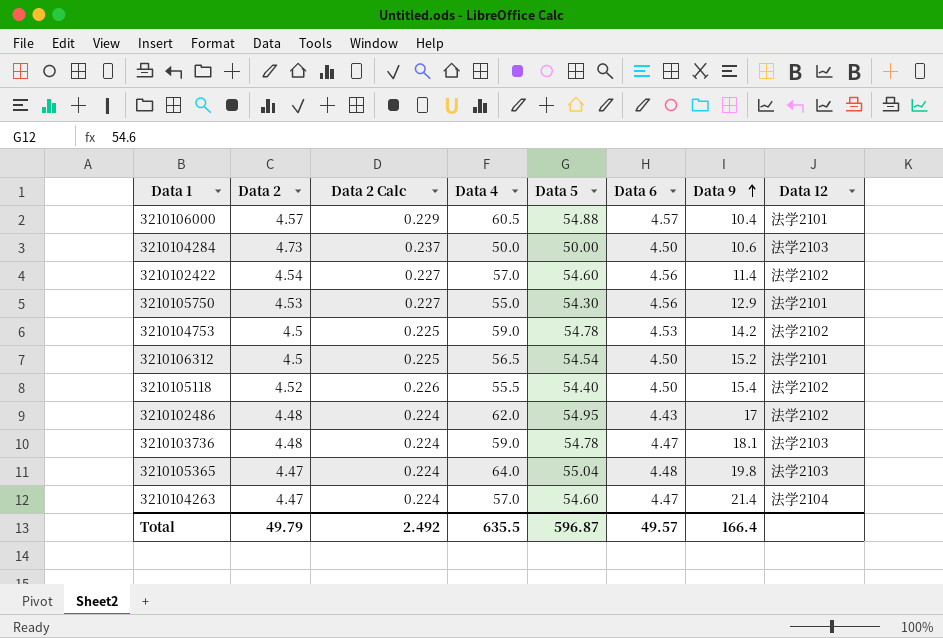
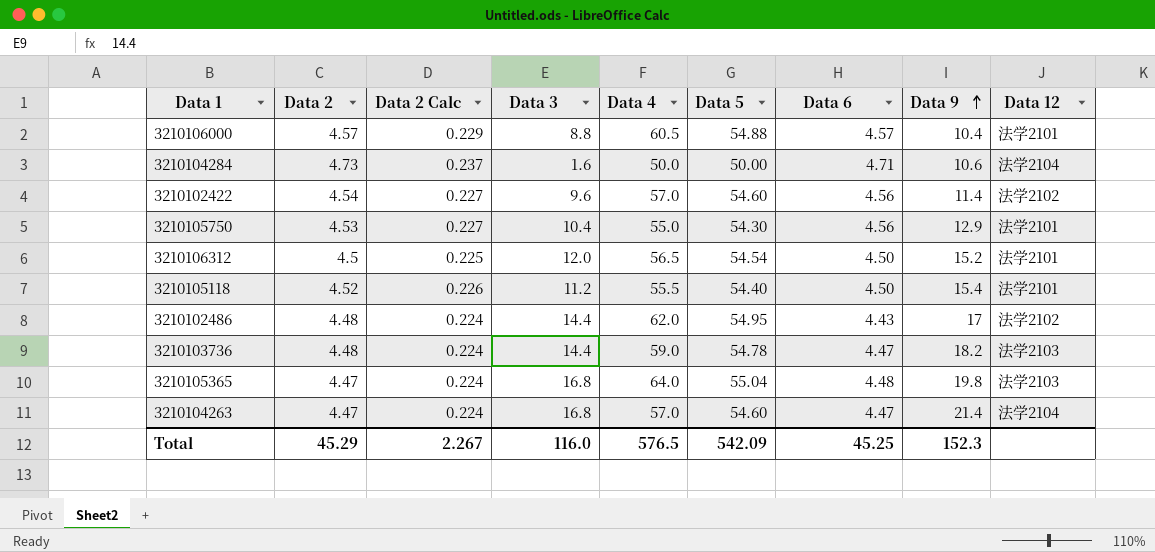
column Data 3 | position: none -> 4
row 3210104753: 4.5 | 0.225 | 59.0 | 54.78 | 4.53 | 14.2 | 法学2102 -> none
3210104284 | Data 6: 4.50 -> 4.71
3210104284 | Data 12: 法学2103 -> 法学2104
3210105118 | Data 12: 法学2102 -> 法学2101
3210103736 | Data 9: 18.1 -> 18.2
Total | Data 2: 49.79 -> 45.29
Total | Data 2 Calc: 2.492 -> 2.267
Total | Data 4: 635.5 -> 576.5
Total | Data 5: 596.87 -> 542.09
Total | Data 6: 49.57 -> 45.25
Total | Data 9: 166.4 -> 152.3

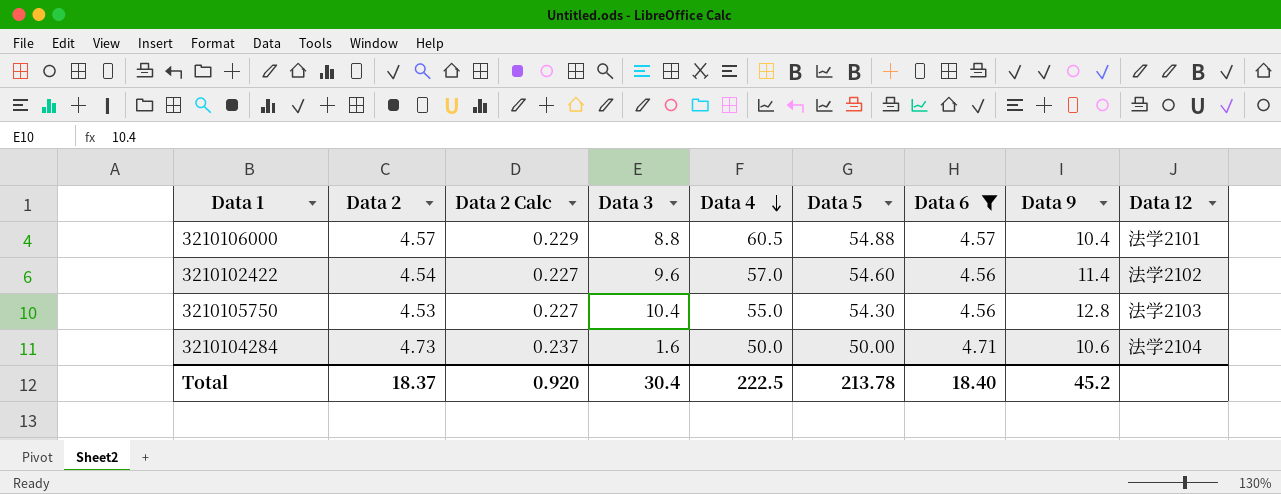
filter: none -> Data 6 >= 4.56
row order: Data 9 ascending -> Data 4 descending
3210105750 | Data 9: 12.9 -> 12.8
3210105750 | Data 12: 法学2101 -> 法学2103
Total | Data 2: 45.29 -> 18.37
Total | Data 2 Calc: 2.267 -> 0.920
Total | Data 3: 116.0 -> 30.4
Total | Data 4: 576.5 -> 222.5
Total | Data 5: 542.09 -> 213.78
Total | Data 6: 45.25 -> 18.40
Total | Data 9: 152.3 -> 45.2

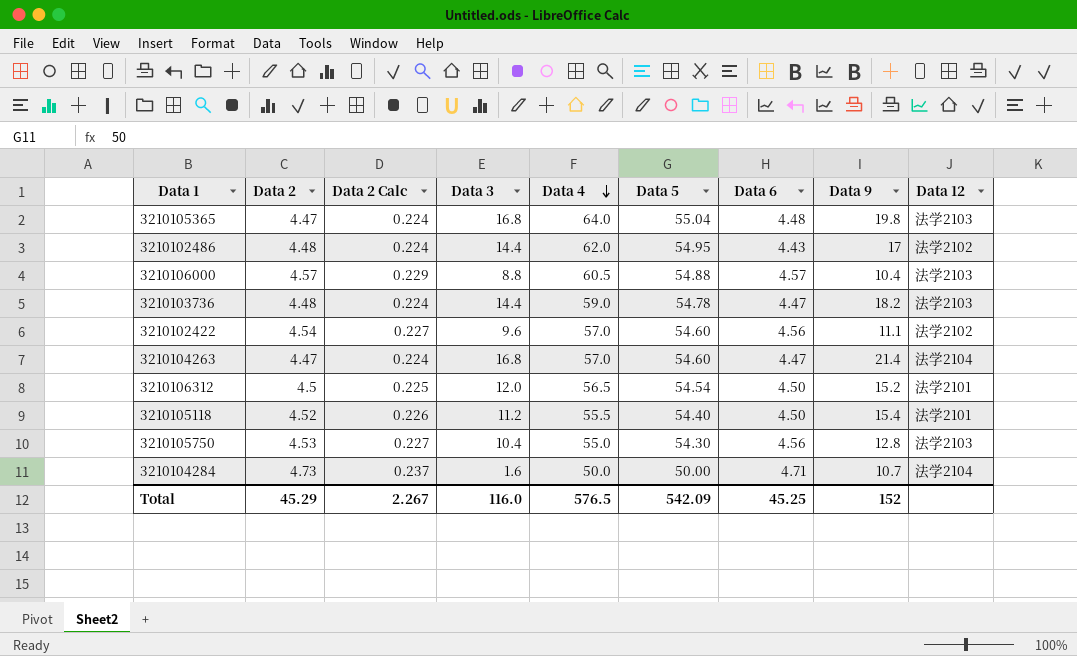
filter: Data 6 >= 4.56 -> none
3210106000 | Data 12: 法学2101 -> 法学2103
3210102422 | Data 9: 11.4 -> 11.1
3210104284 | Data 9: 10.6 -> 10.7
Total | Data 2: 18.37 -> 45.29
Total | Data 2 Calc: 0.920 -> 2.267
Total | Data 3: 30.4 -> 116.0
Total | Data 4: 222.5 -> 576.5
Total | Data 5: 213.78 -> 542.09
Total | Data 6: 18.40 -> 45.25
Total | Data 9: 45.2 -> 152

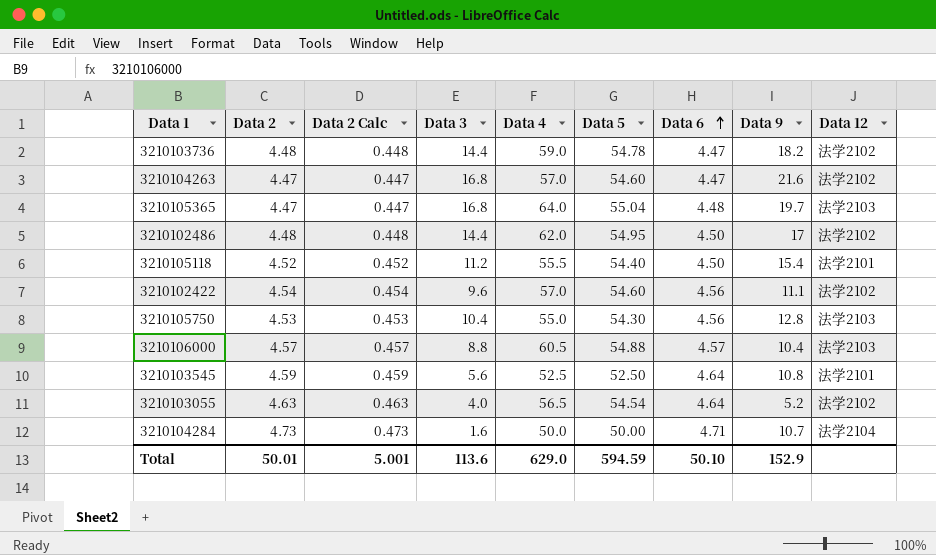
row order: Data 4 descending -> Data 6 ascending
column Data 2 Calc | formula: [Data 2] * 0.05 -> [Data 2] * 0.1
row 3210106312: 4.5 | 0.225 | 12.0 | 56.5 | 54.54 | 4.50 | 15.2 | 法学2101 -> none
3210103736 | Data 12: 法学2103 -> 法学2102
3210104263 | Data 9: 21.4 -> 21.6
3210104263 | Data 12: 法学2104 -> 法学2102
3210105365 | Data 9: 19.8 -> 19.7
3210102486 | Data 6: 4.43 -> 4.50
row 3210103545: none -> 4.59 | 0.459 | 5.6 | 52.5 | 52.50 | 4.64 | 10.8 | 法学2101
row 3210103055: none -> 4.63 | 0.463 | 4.0 | 56.5 | 54.54 | 4.64 | 5.2 | 法学2102
Total | Data 2: 45.29 -> 50.01
Total | Data 2 Calc: 2.267 -> 5.001
Total | Data 3: 116.0 -> 113.6
Total | Data 4: 576.5 -> 629.0
Total | Data 5: 542.09 -> 594.59
Total | Data 6: 45.25 -> 50.10
Total | Data 9: 152 -> 152.9

